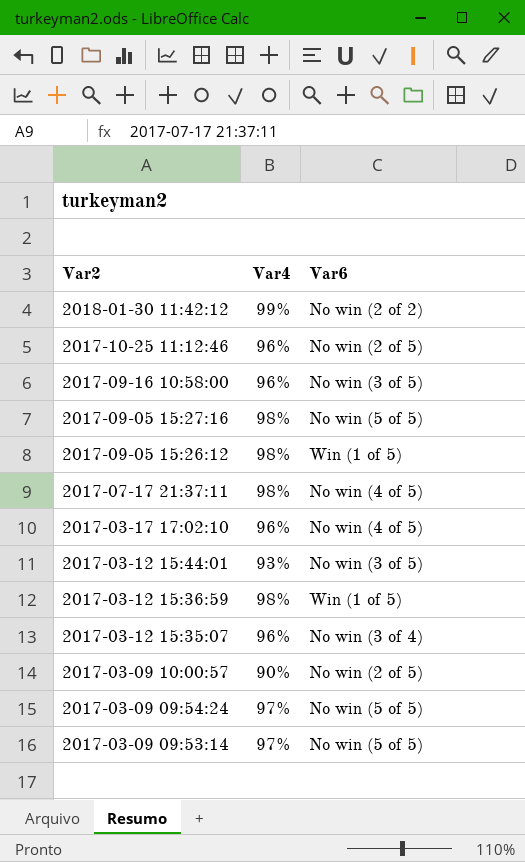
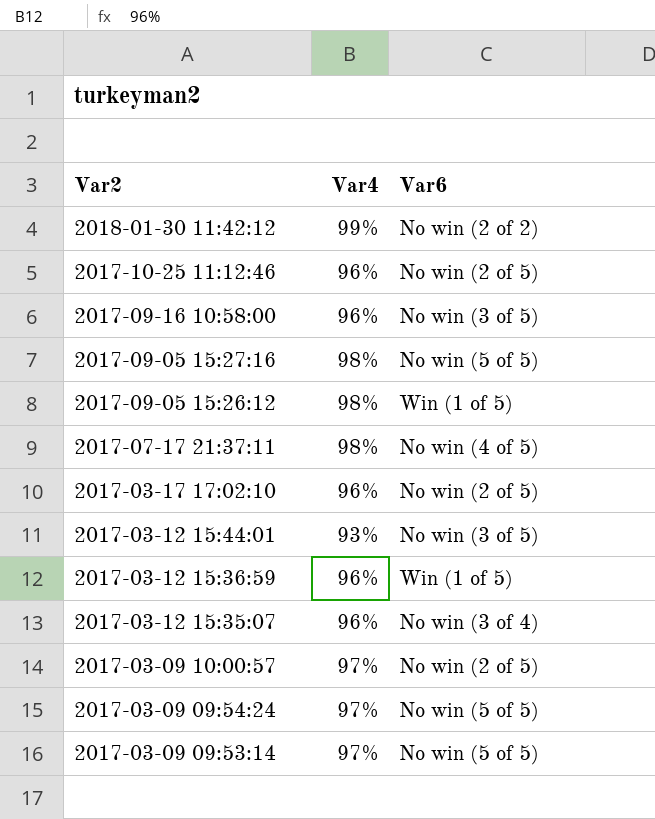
2017-03-17 17:02:10 | Var6: No win (4 of 5) -> No win (2 of 5)
2017-03-12 15:36:59 | Var4: 98% -> 96%
2017-03-09 10:00:57 | Var4: 90% -> 97%

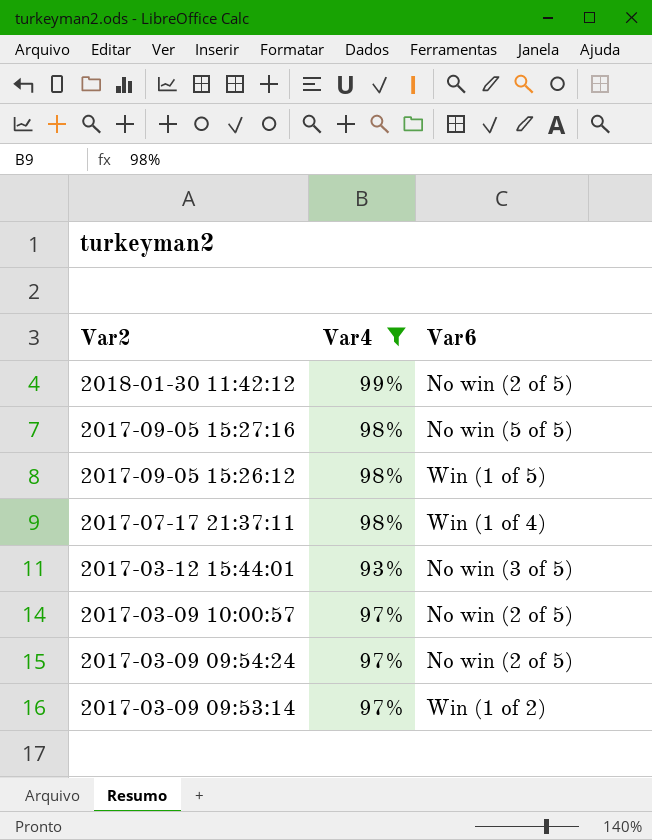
filter: none -> Var4 != 96%
2018-01-30 11:42:12 | Var6: No win (2 of 2) -> No win (2 of 5)
2017-07-17 21:37:11 | Var6: No win (4 of 5) -> Win (1 of 4)
2017-03-09 09:54:24 | Var6: No win (5 of 5) -> No win (2 of 5)
2017-03-09 09:53:14 | Var6: No win (5 of 5) -> Win (1 of 2)

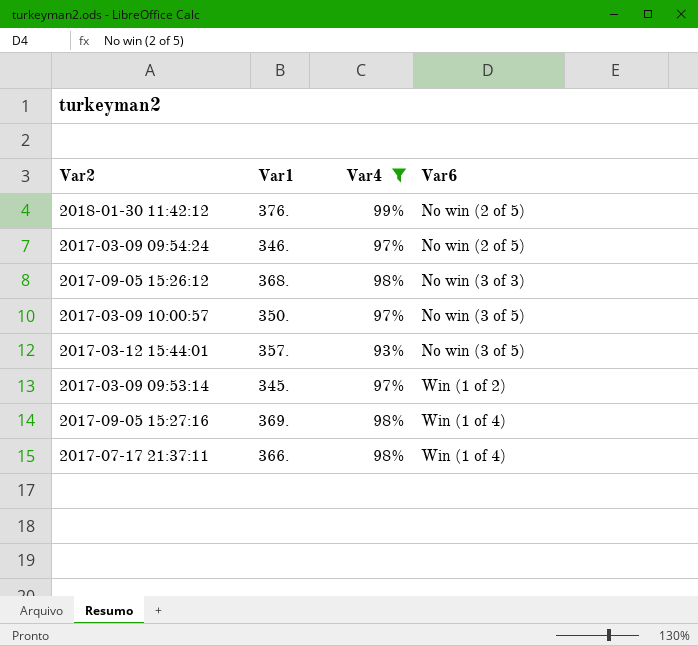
row order: Var2 descending -> Var6 ascending
column Var1 | position: none -> 2
2017-09-05 15:26:12 | Var6: Win (1 of 5) -> No win (3 of 3)
2017-03-09 10:00:57 | Var6: No win (2 of 5) -> No win (3 of 5)
2017-09-05 15:27:16 | Var6: No win (5 of 5) -> Win (1 of 4)

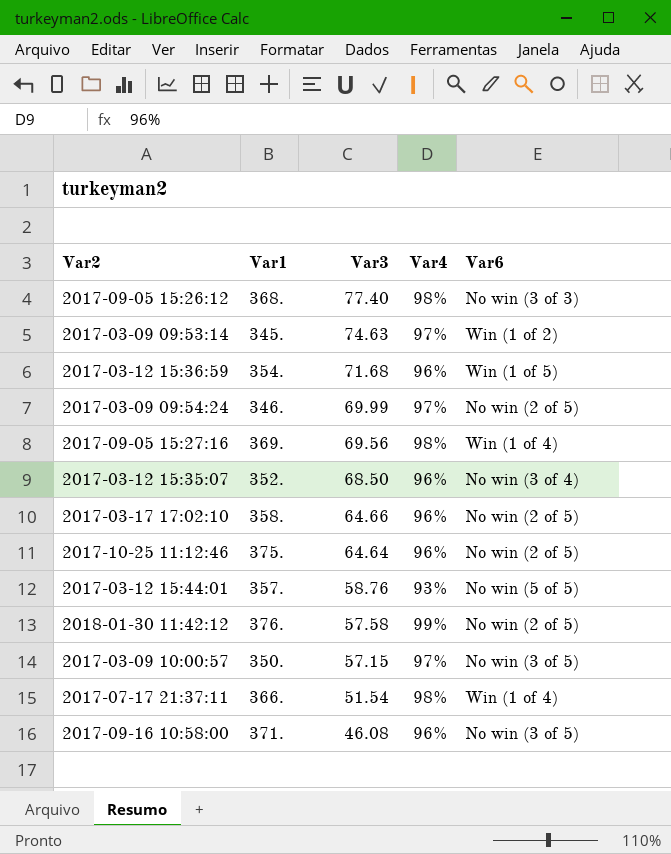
filter: Var4 != 96% -> none
row order: Var6 ascending -> Var3 descending
column Var3 | position: none -> 3
2017-03-12 15:44:01 | Var6: No win (3 of 5) -> No win (5 of 5)

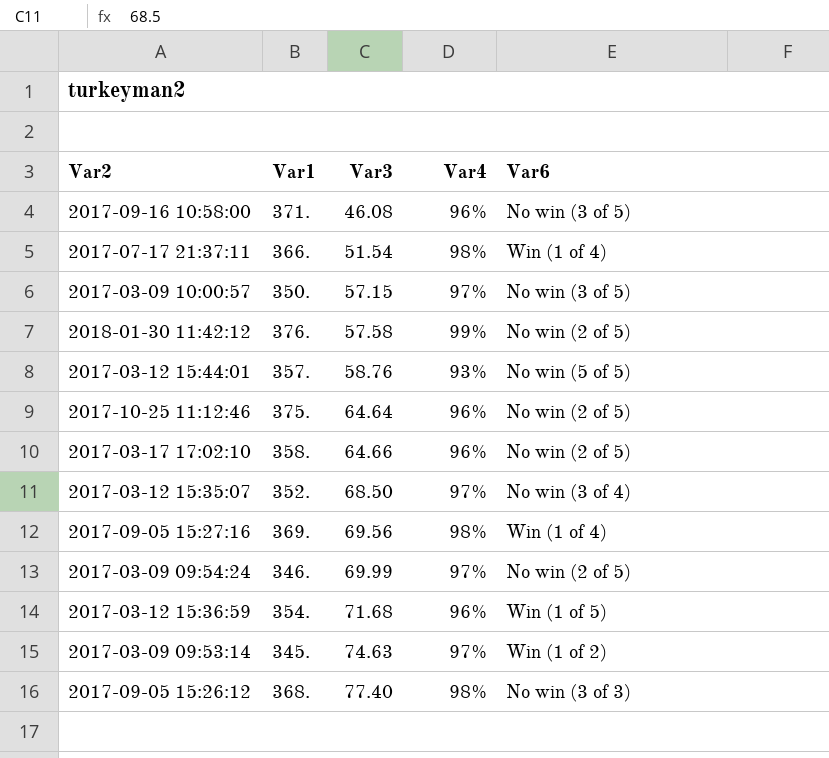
row order: Var3 descending -> Var3 ascending
2017-03-12 15:35:07 | Var4: 96% -> 97%

